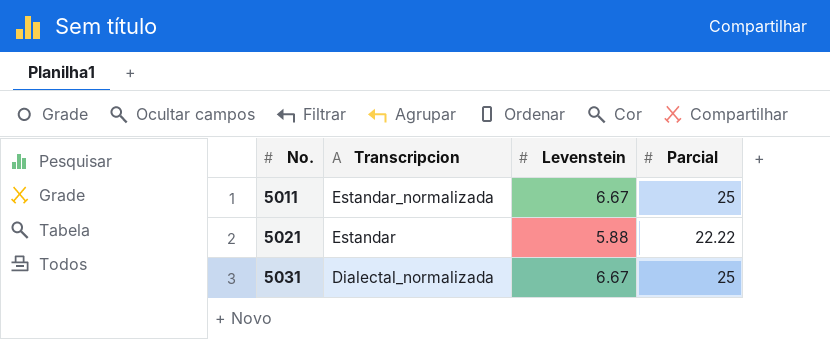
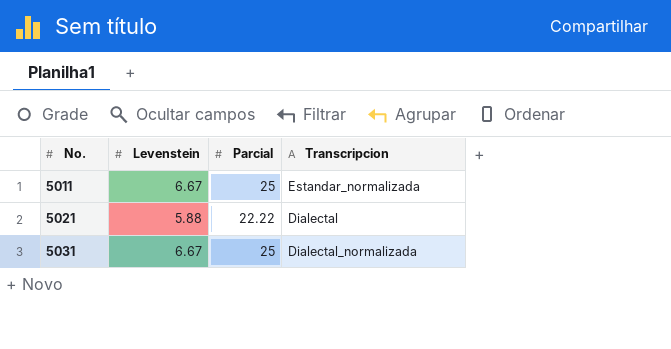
column Transcripcion | position: 2 -> 4
5021 | Transcripcion: Estandar -> Dialectal

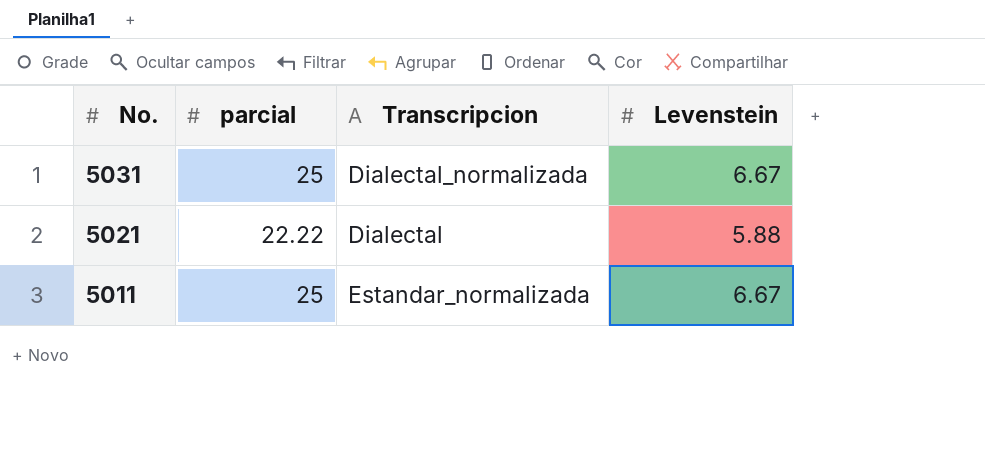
row order: No. ascending -> No. descending
column name: Parcial -> parcial
column Levenstein | position: 2 -> 4

